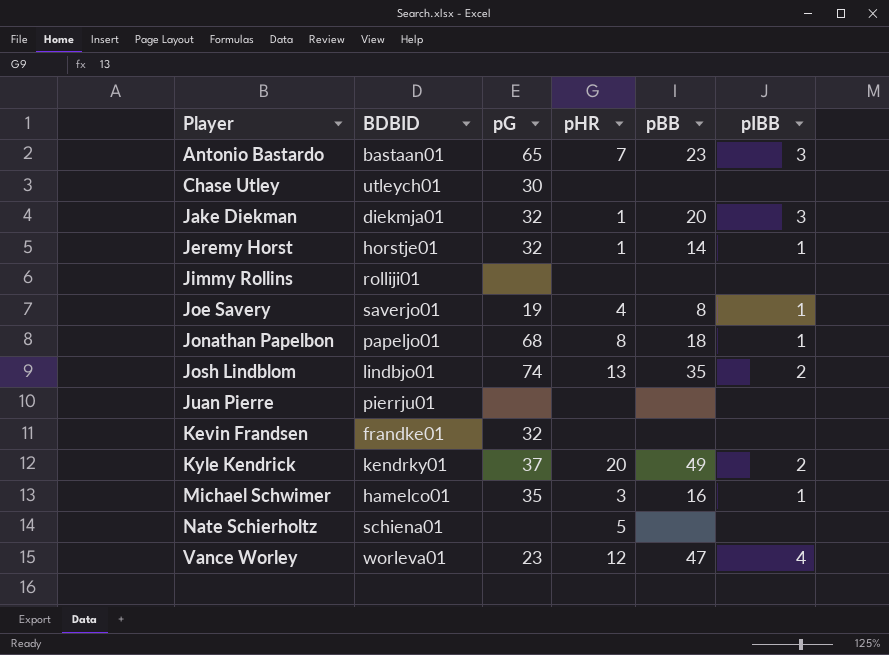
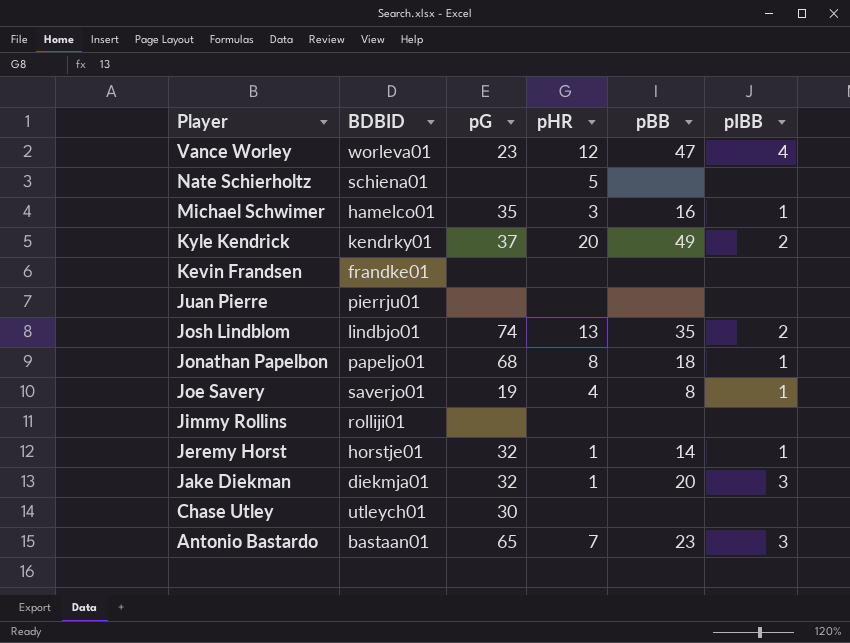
row order: Player ascending -> Player descending
Kevin Frandsen | pG: 32 -> none

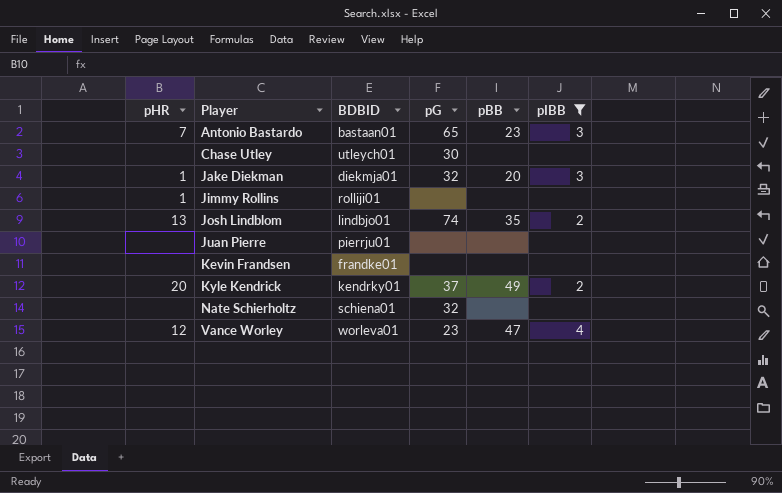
filter: none -> pIBB != 1
row order: Player descending -> Player ascending
column pHR | position: 4 -> 1
Jimmy Rollins | pHR: none -> 1
Nate Schierholtz | pHR: 5 -> none
Nate Schierholtz | pG: none -> 32

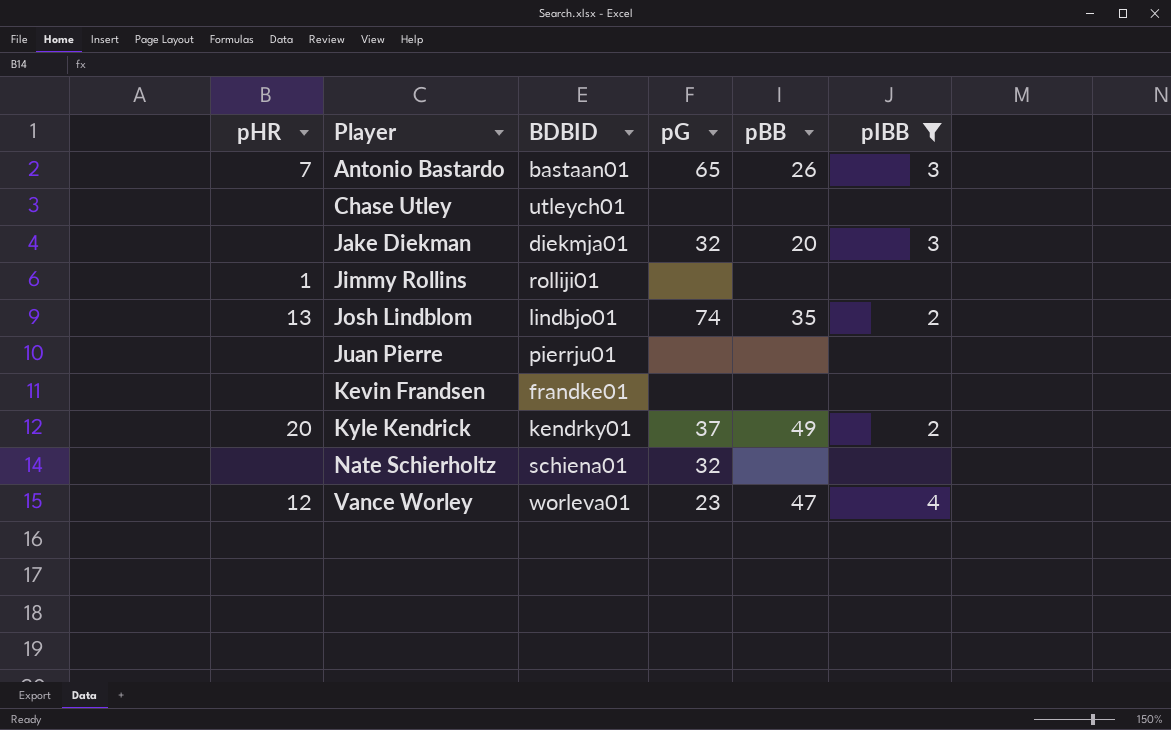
Antonio Bastardo | pBB: 23 -> 26
Chase Utley | pG: 30 -> none
Jake Diekman | pHR: 1 -> none

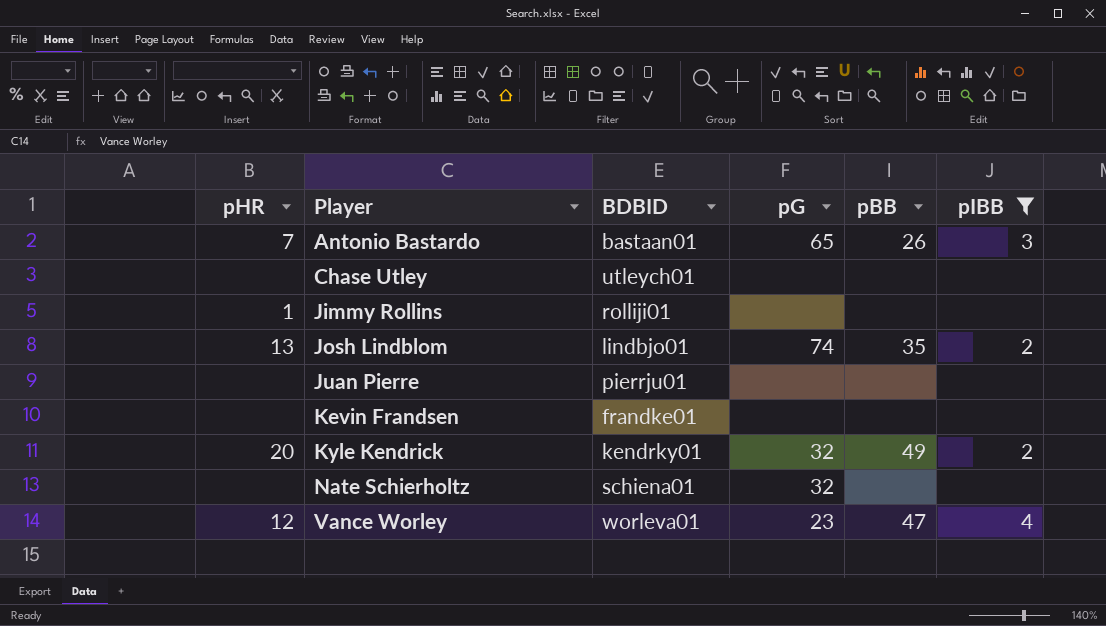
row Jake Diekman: none | diekmja01 | 32 | 20 | 3 -> none
Kyle Kendrick | pG: 37 -> 32

